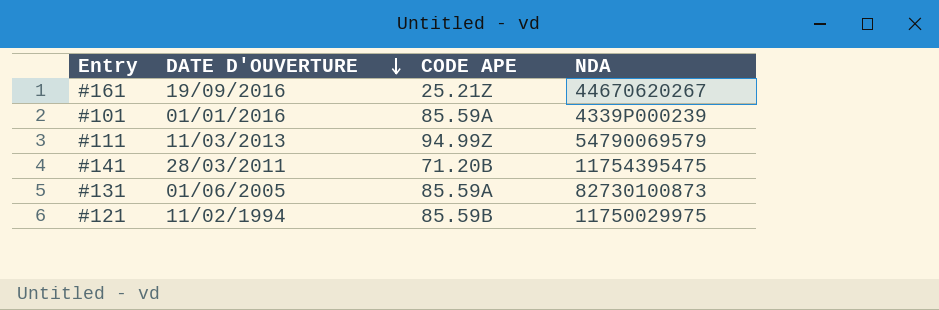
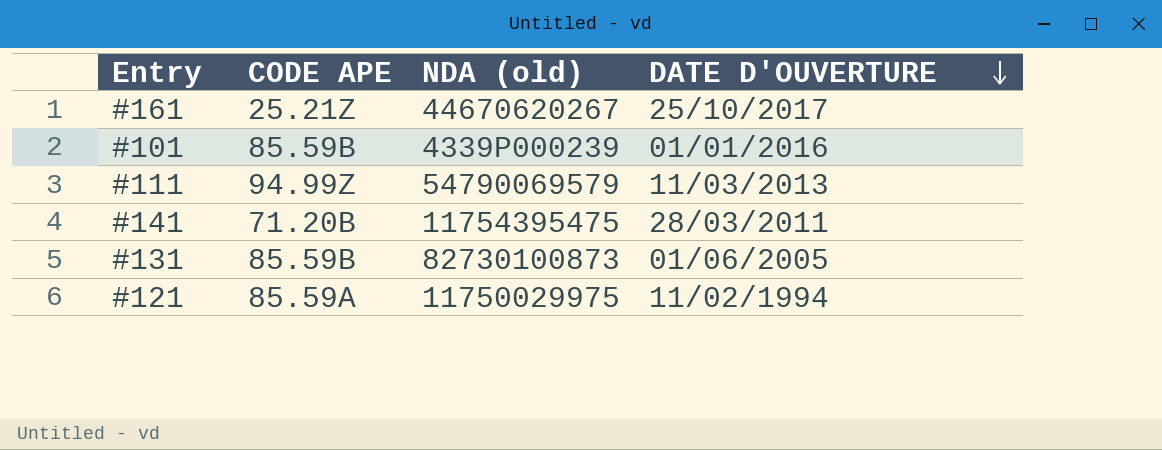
column name: NDA -> NDA (old)
column DATE D'OUVERTURE | position: 2 -> 4
#161 | DATE D'OUVERTURE: 19/09/2016 -> 25/10/2017
#101 | CODE APE: 85.59A -> 85.59B
#131 | CODE APE: 85.59A -> 85.59B
#121 | CODE APE: 85.59B -> 85.59A

